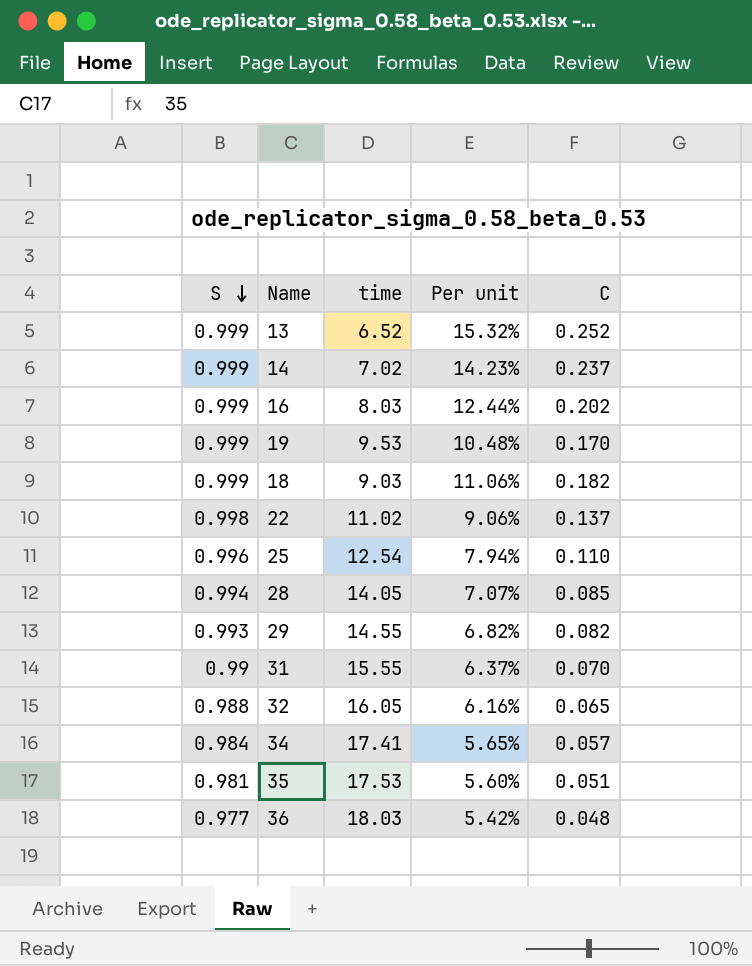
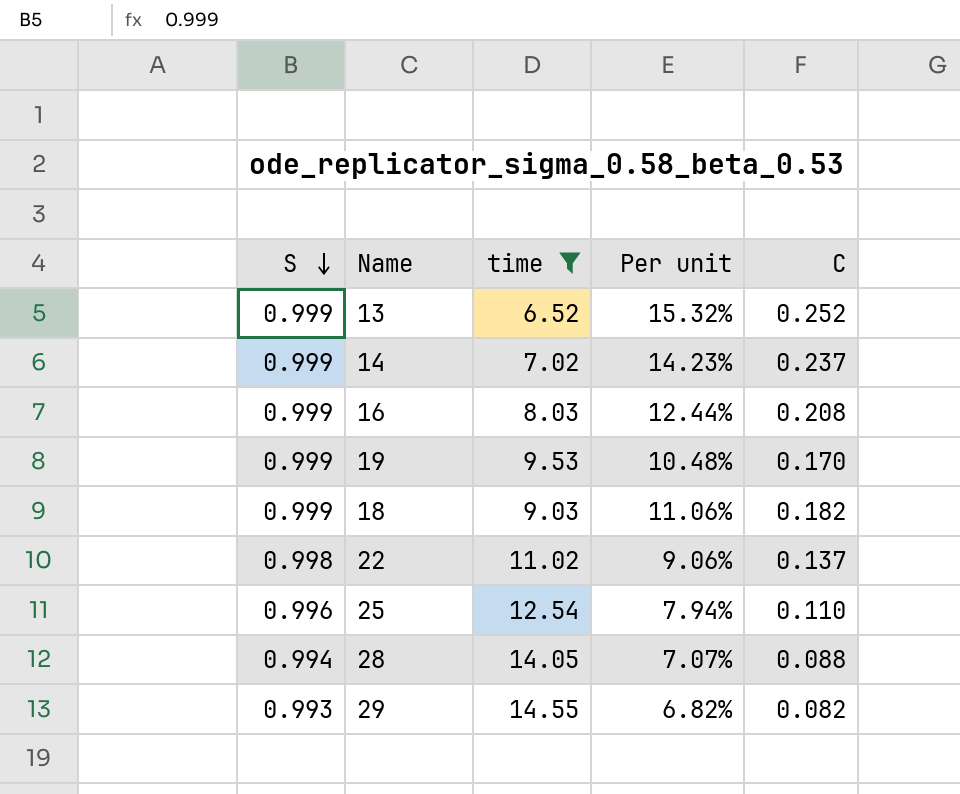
filter: none -> time <= 14.55
16 | C: 0.202 -> 0.208
28 | C: 0.085 -> 0.088

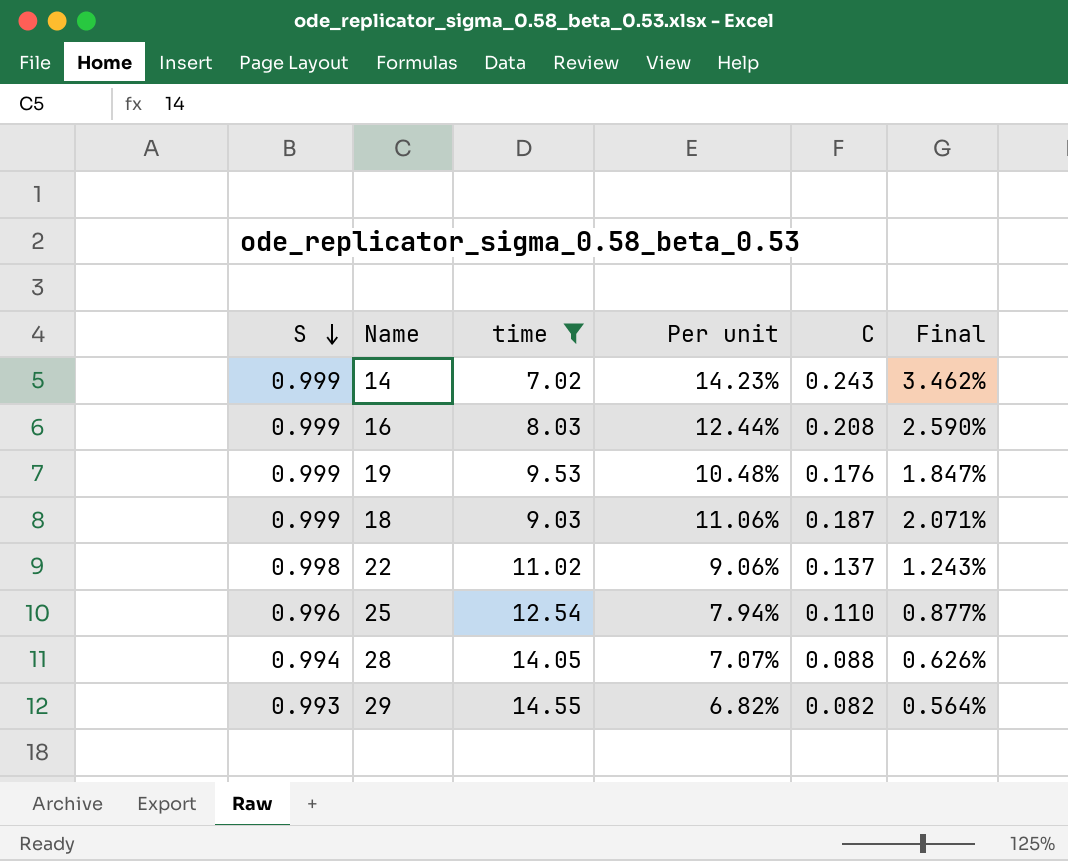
column Final | formula: none -> [C] / [time]
row 13: 0.999 | 6.52 | 15.32% | 0.252 -> none
14 | C: 0.237 -> 0.243
19 | C: 0.170 -> 0.176
18 | C: 0.182 -> 0.187

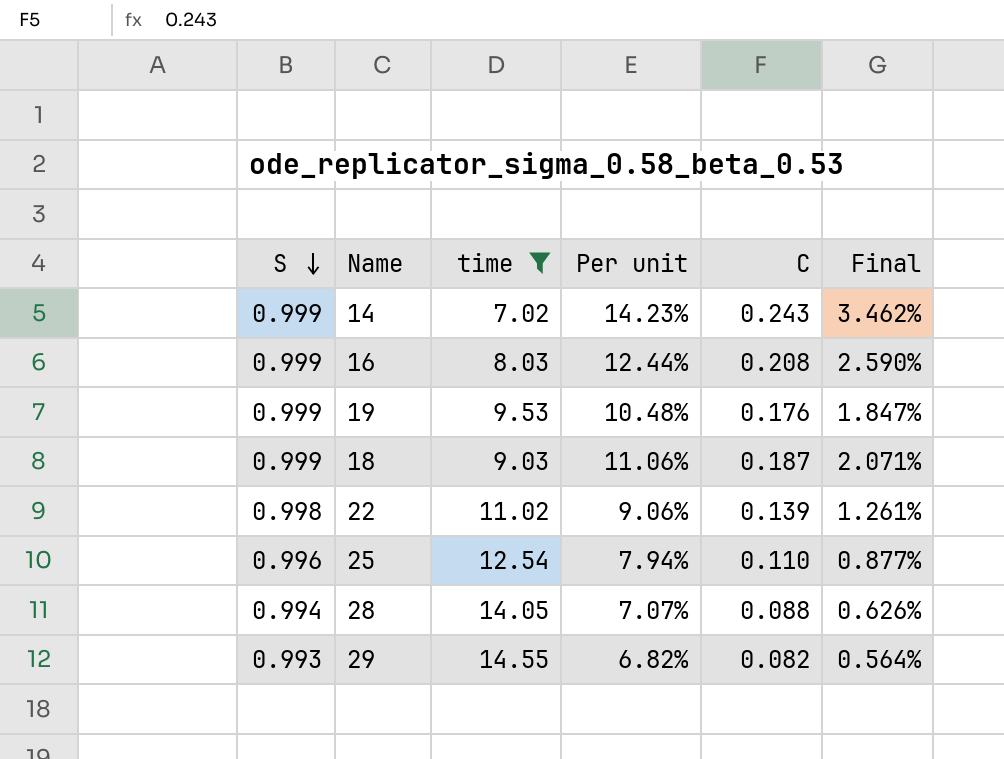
22 | C: 0.137 -> 0.139
22 | Final: 1.243% -> 1.261%

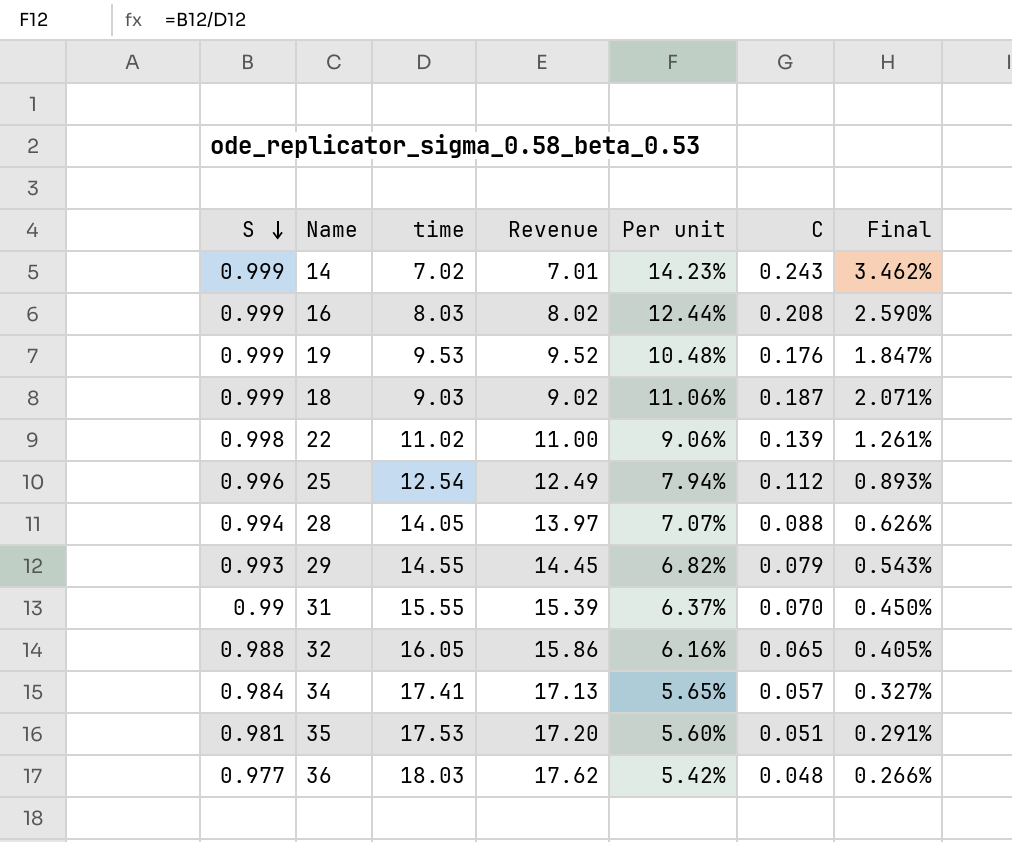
filter: time <= 14.55 -> none
column Revenue | formula: none -> [S] * [time]
25 | C: 0.110 -> 0.112
25 | Final: 0.877% -> 0.893%
29 | C: 0.082 -> 0.079
29 | Final: 0.564% -> 0.543%

